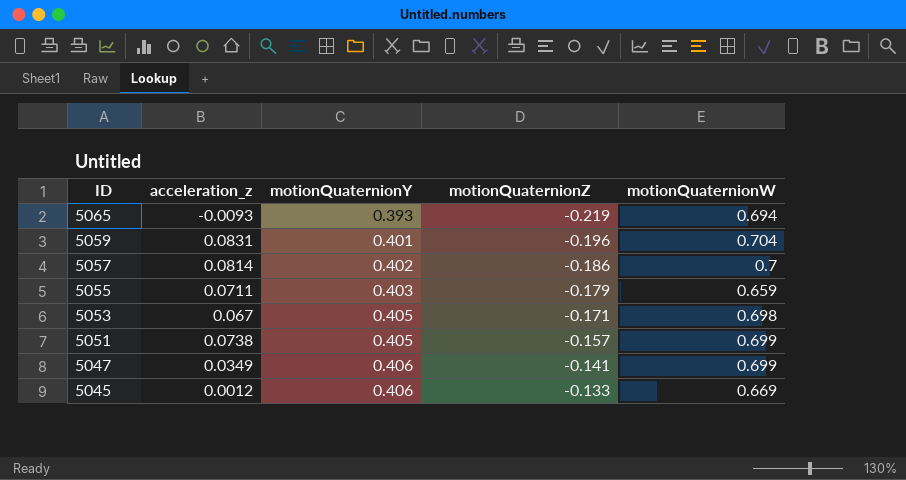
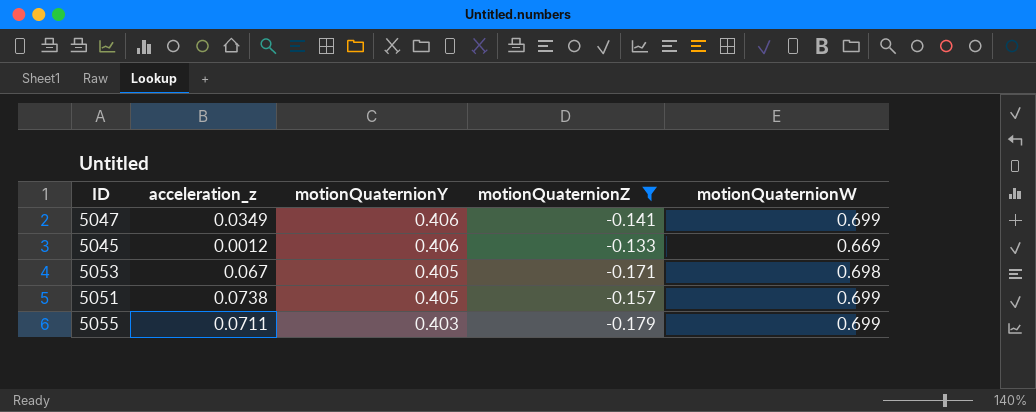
filter: none -> motionQuaternionZ >= -0.179
row order: ID descending -> motionQuaternionY descending
5055 | motionQuaternionW: 0.659 -> 0.699

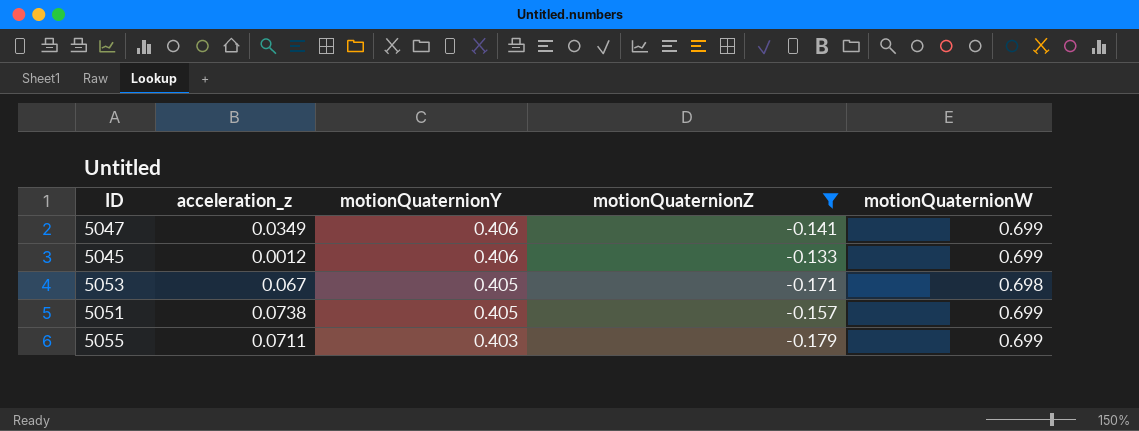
5045 | motionQuaternionW: 0.669 -> 0.699

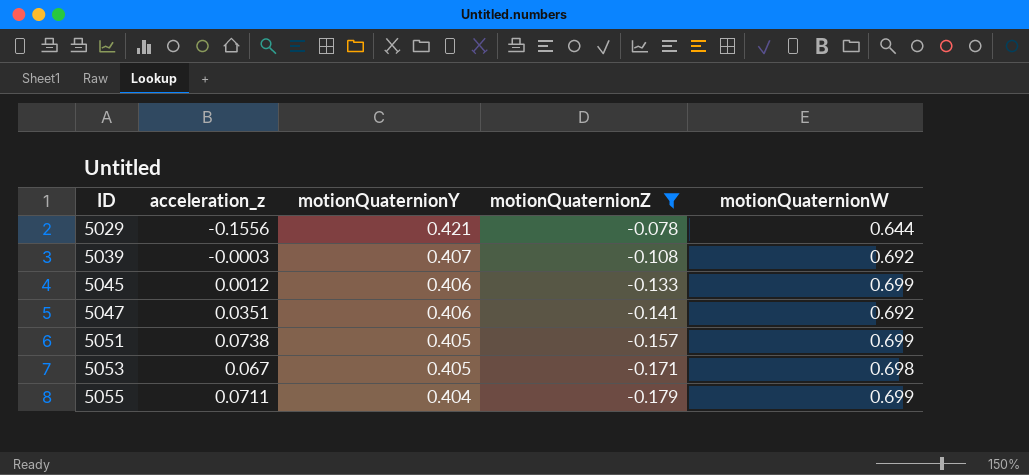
row order: motionQuaternionY descending -> ID ascending
row 5029: none -> -0.1556 | 0.421 | -0.078 | 0.644
row 5039: none -> -0.0003 | 0.407 | -0.108 | 0.692
5047 | acceleration_z: 0.0349 -> 0.0351
5047 | motionQuaternionW: 0.699 -> 0.692
5055 | motionQuaternionY: 0.403 -> 0.404

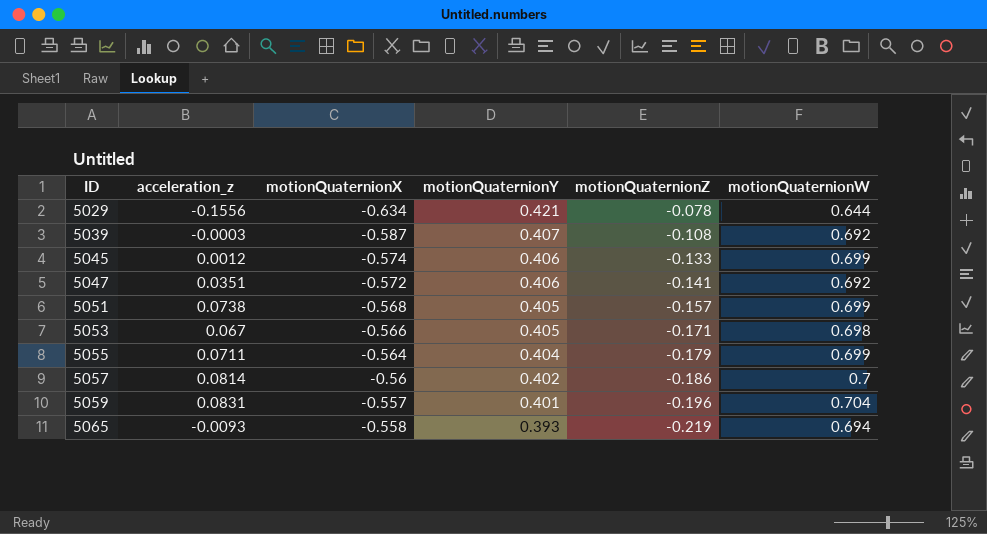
filter: motionQuaternionZ >= -0.179 -> none
column motionQuaternionX | position: none -> 3

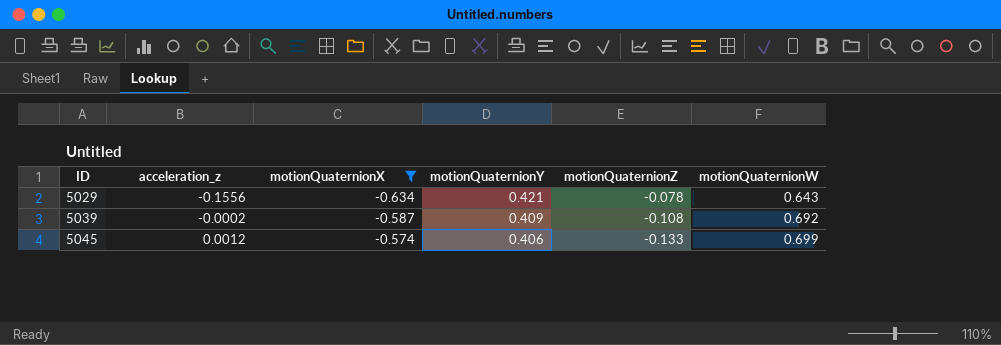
filter: none -> motionQuaternionX <= -0.574
5029 | motionQuaternionW: 0.644 -> 0.643
5039 | acceleration_z: -0.0003 -> -0.0002
5039 | motionQuaternionY: 0.407 -> 0.409

